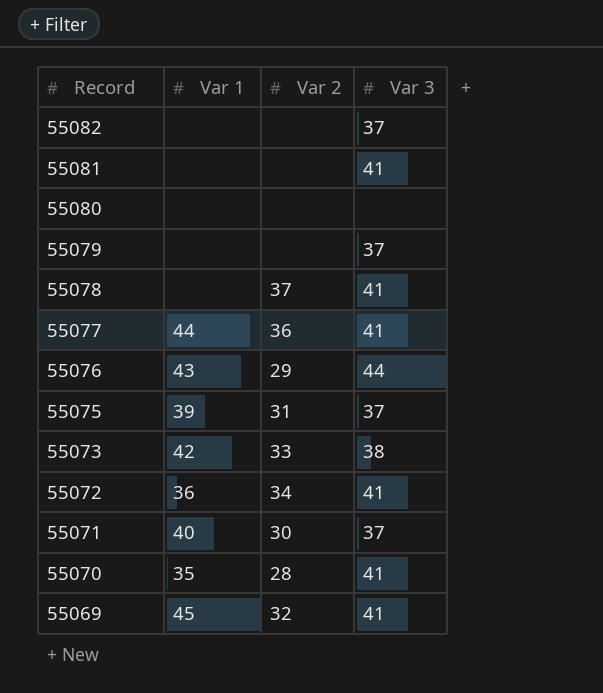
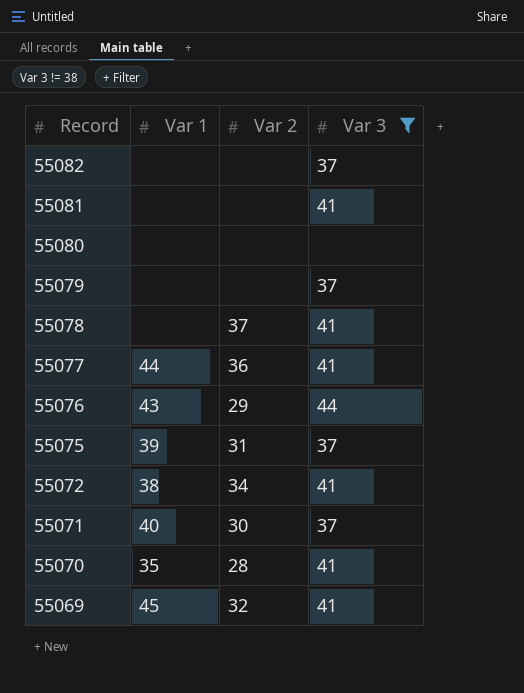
filter: none -> Var 3 != 38
55072 | Var 1: 36 -> 38

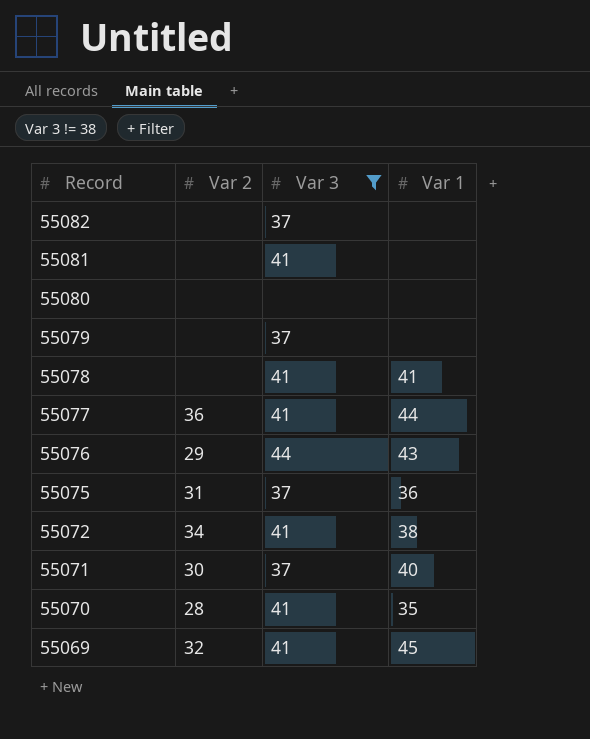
column Var 1 | position: 2 -> 4
55078 | Var 2: 37 -> none
55078 | Var 1: none -> 41
55075 | Var 1: 39 -> 36

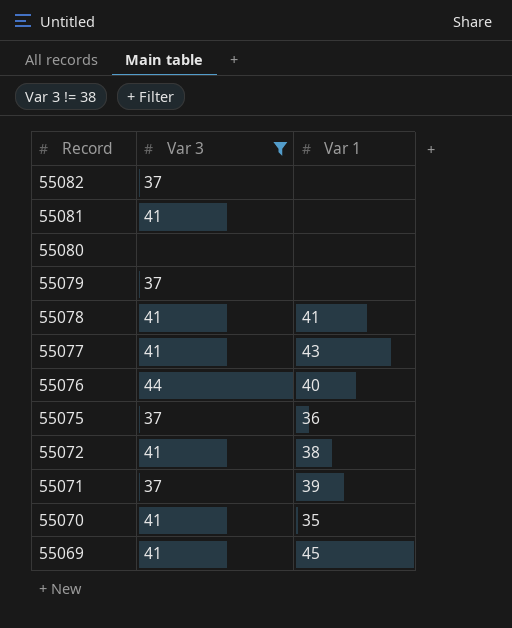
column Var 2 | position: 2 -> none
55077 | Var 1: 44 -> 43
55076 | Var 1: 43 -> 40
55071 | Var 1: 40 -> 39

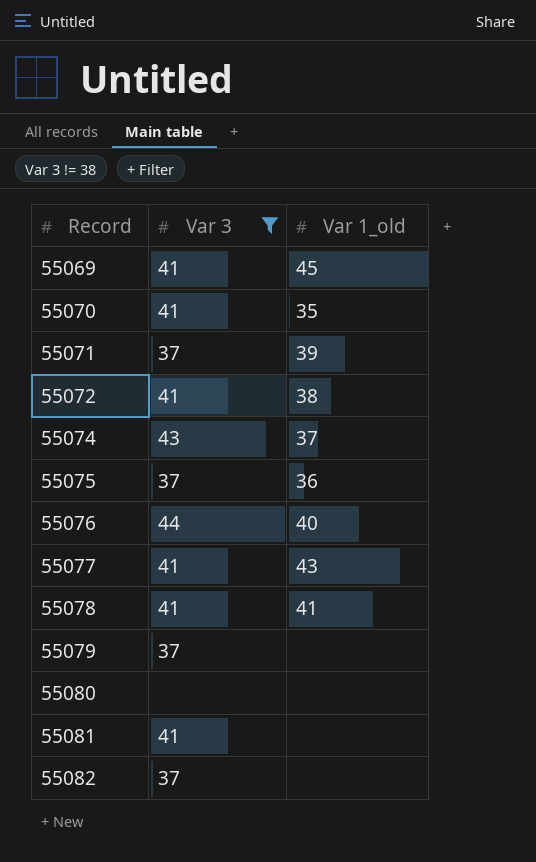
row order: Record descending -> Record ascending
column name: Var 1 -> Var 1_old
row 55074: none -> 43 | 37

